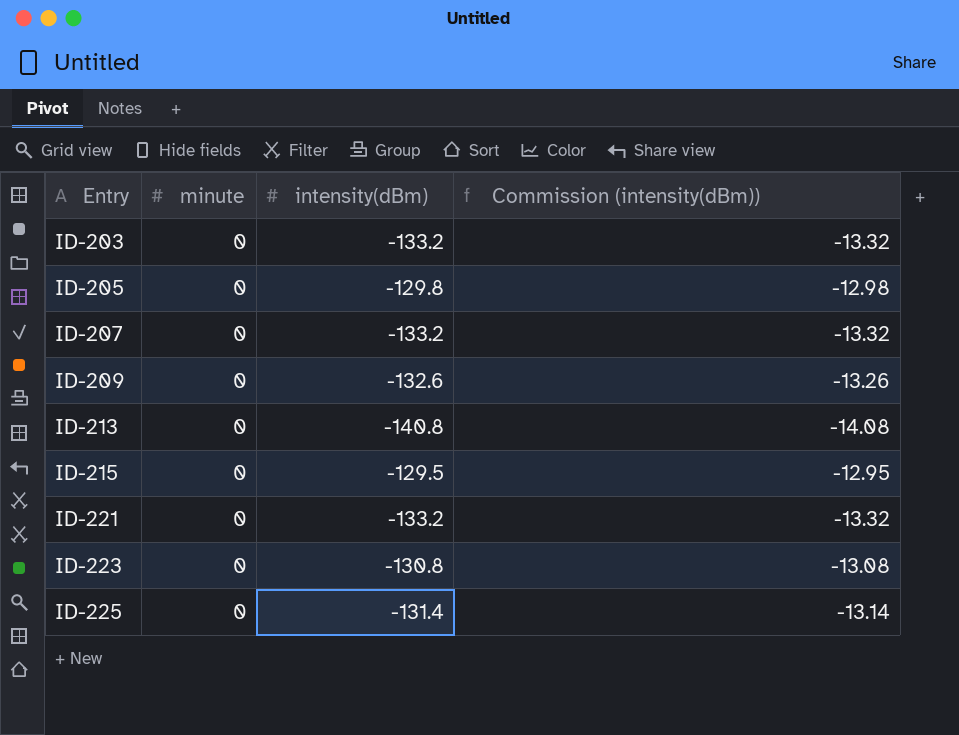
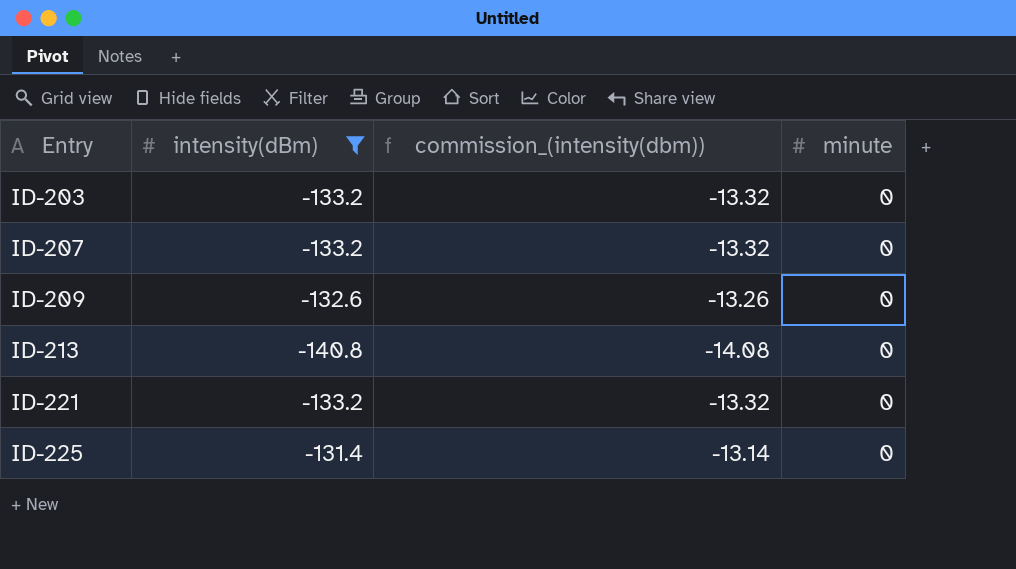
filter: none -> intensity(dBm) <= -131.4
column name: Commission (intensity(dBm)) -> commission_(intensity(dbm))
column minute | position: 2 -> 4

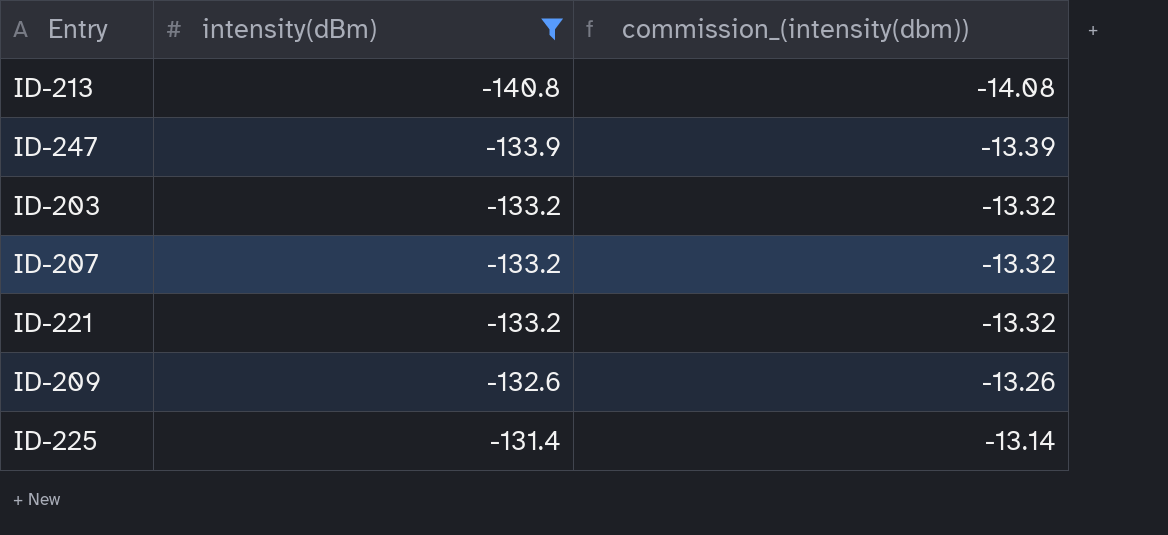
row order: Entry ascending -> intensity(dBm) ascending
column minute | position: 4 -> none
row ID-247: none -> -133.9 | -13.39

